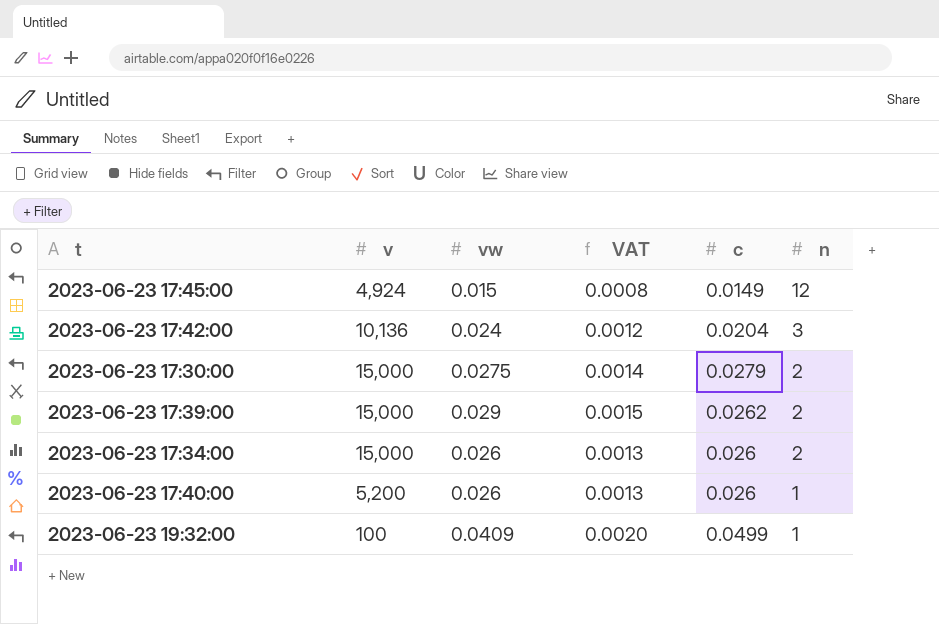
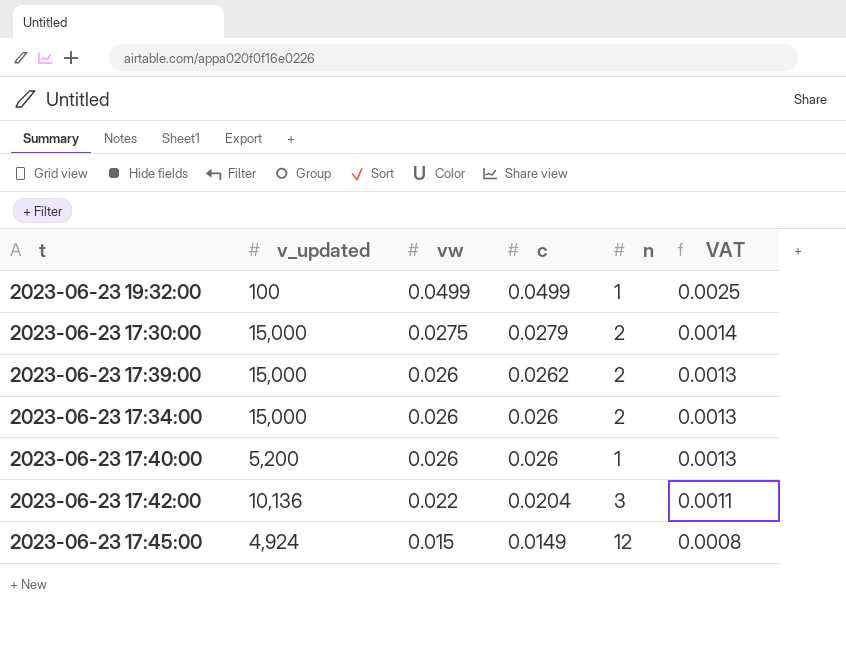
row order: n descending -> vw descending
column name: v -> v_updated
column VAT | position: 4 -> 6
2023-06-23 19:32:00 | vw: 0.0409 -> 0.0499
2023-06-23 19:32:00 | VAT: 0.0020 -> 0.0025
2023-06-23 17:39:00 | vw: 0.029 -> 0.026
2023-06-23 17:39:00 | VAT: 0.0015 -> 0.0013
2023-06-23 17:42:00 | vw: 0.024 -> 0.022
2023-06-23 17:42:00 | VAT: 0.0012 -> 0.0011

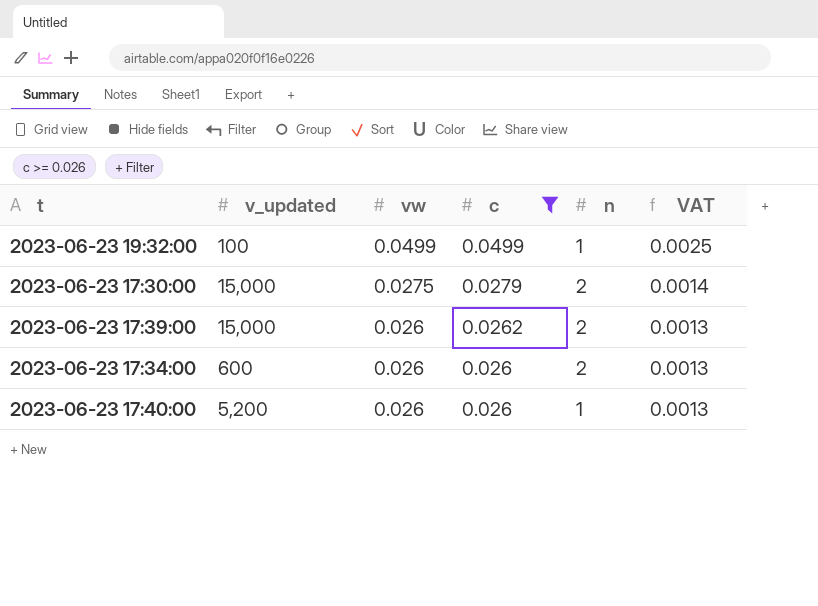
filter: none -> c >= 0.026
2023-06-23 17:34:00 | v_updated: 15,000 -> 600

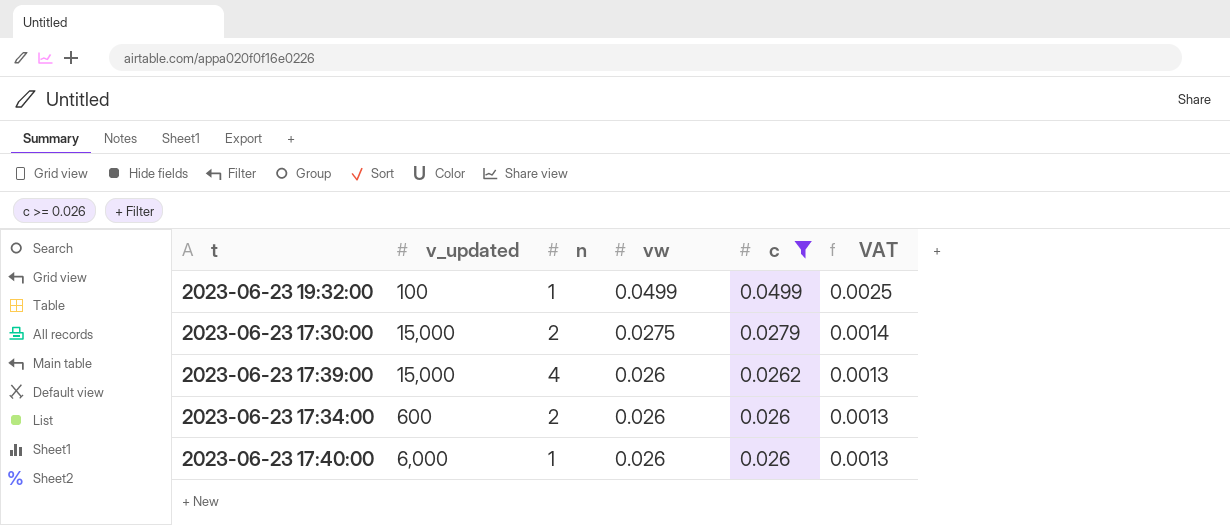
column n | position: 5 -> 3
2023-06-23 17:39:00 | n: 2 -> 4
2023-06-23 17:40:00 | v_updated: 5,200 -> 6,000

